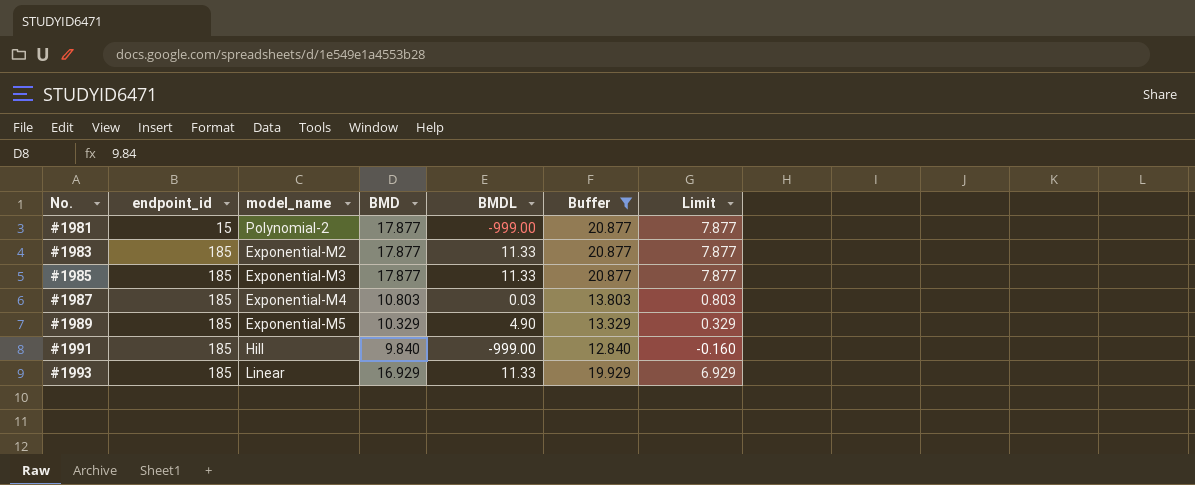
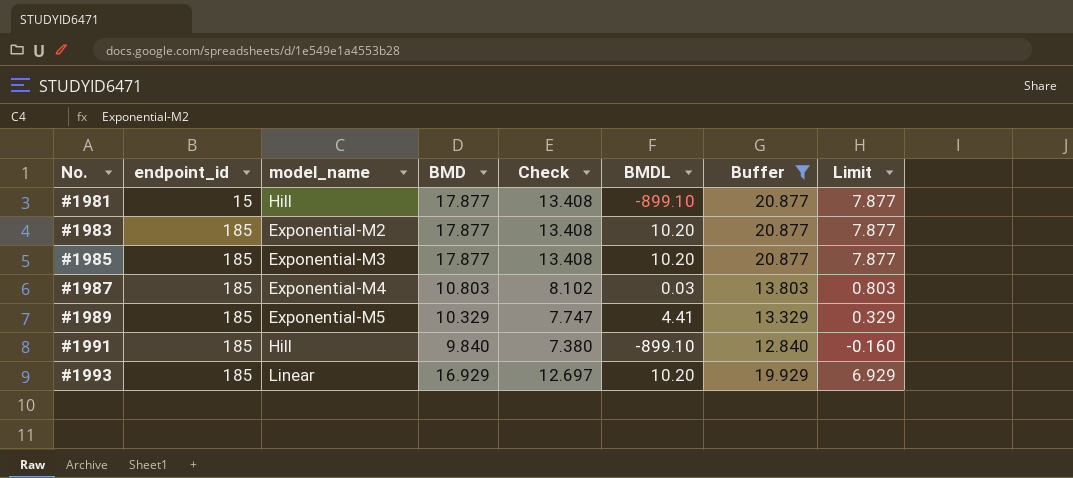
column Check | formula: none -> [BMD] * 0.75
#1981 | model_name: Polynomial-2 -> Hill
#1981 | BMDL: -999.00 -> -899.10
#1983 | BMDL: 11.33 -> 10.20
#1985 | BMDL: 11.33 -> 10.20
#1989 | BMDL: 4.90 -> 4.41
#1991 | BMDL: -999.00 -> -899.10
#1993 | BMDL: 11.33 -> 10.20

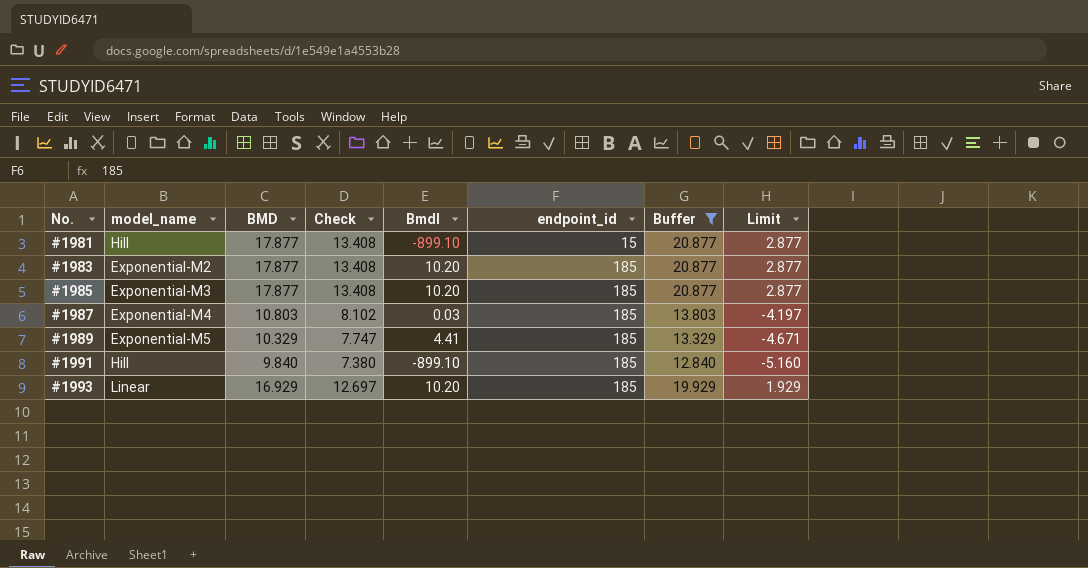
column name: BMDL -> Bmdl
column endpoint_id | position: 2 -> 6
column Limit | formula: [BMD] - 10 -> [BMD] - 15

